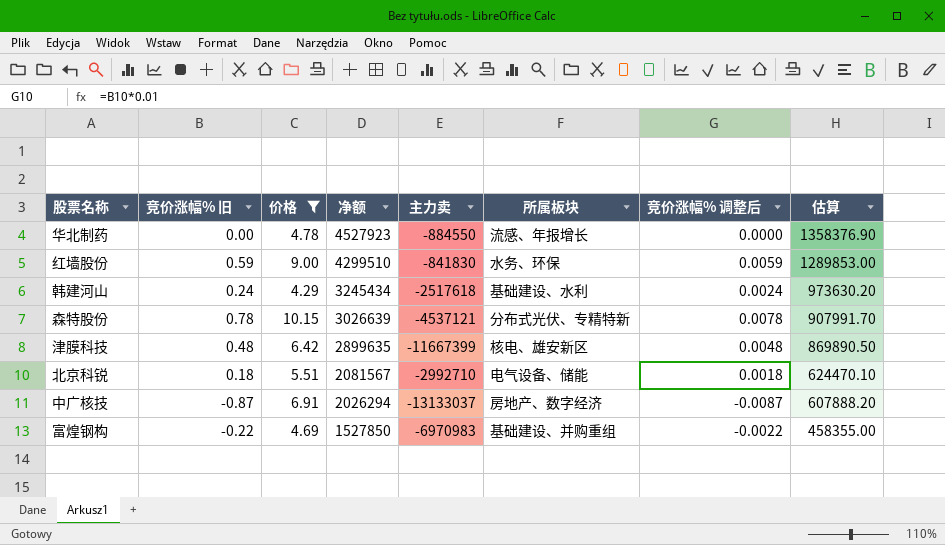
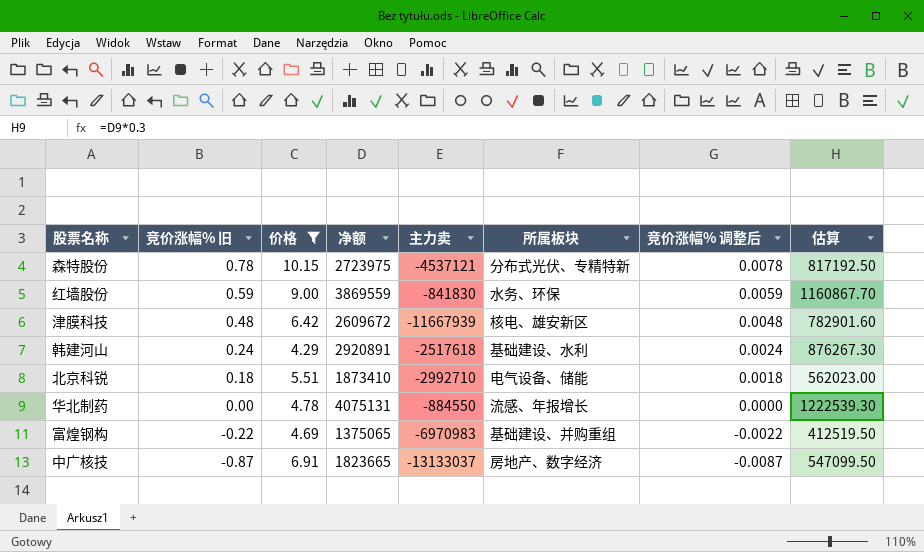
row order: 净额 descending -> 竞价涨幅% 旧 descending
森特股份 | 净额: 3026639 -> 2723975
森特股份 | 估算: 907991.70 -> 817192.50
红墙股份 | 净额: 4299510 -> 3869559
红墙股份 | 估算: 1289853.00 -> 1160867.70
津膜科技 | 净额: 2899635 -> 2609672
津膜科技 | 主力卖: -11667399 -> -11667939
津膜科技 | 估算: 869890.50 -> 782901.60
韩建河山 | 净额: 3245434 -> 2920891
韩建河山 | 估算: 973630.20 -> 876267.30
北京科锐 | 净额: 2081567 -> 1873410
北京科锐 | 估算: 624470.10 -> 562023.00
华北制药 | 净额: 4527923 -> 4075131
华北制药 | 估算: 1358376.90 -> 1222539.30
富煌钢构 | 净额: 1527850 -> 1375065
富煌钢构 | 估算: 458355.00 -> 412519.50
中广核技 | 净额: 2026294 -> 1823665
中广核技 | 估算: 607888.20 -> 547099.50

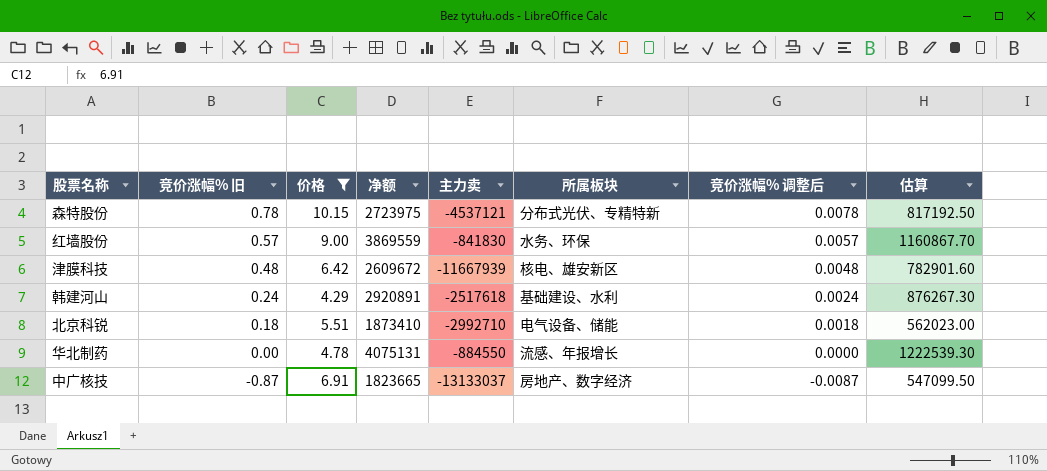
row 富煌钢构: -0.22 | 4.69 | 1375065 | -6970983 | 基础建设、并购重组 | -0.0022 | 412519.50 -> none
红墙股份 | 竞价涨幅% 旧: 0.59 -> 0.57
红墙股份 | 竞价涨幅% 调整后: 0.0059 -> 0.0057

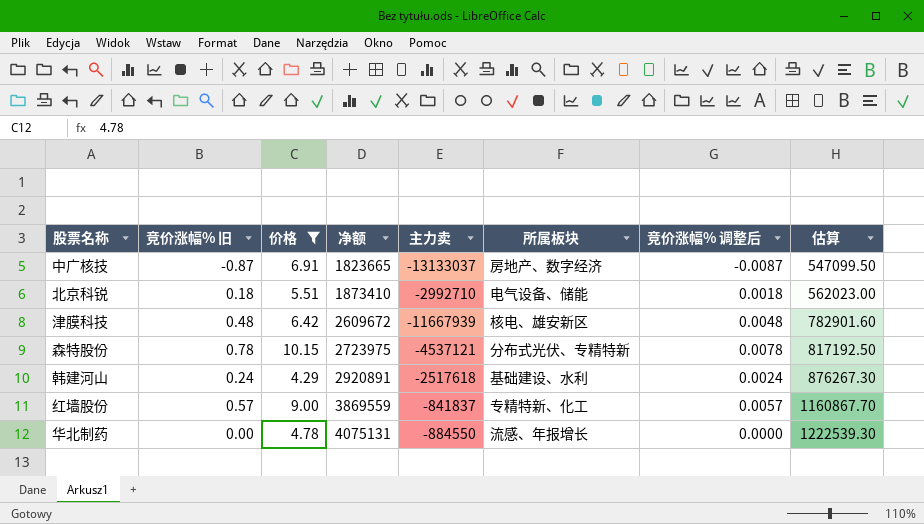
row order: 竞价涨幅% 旧 descending -> 净额 ascending
红墙股份 | 主力卖: -841830 -> -841837
红墙股份 | 所属板块: 水务、环保 -> 专精特新、化工

